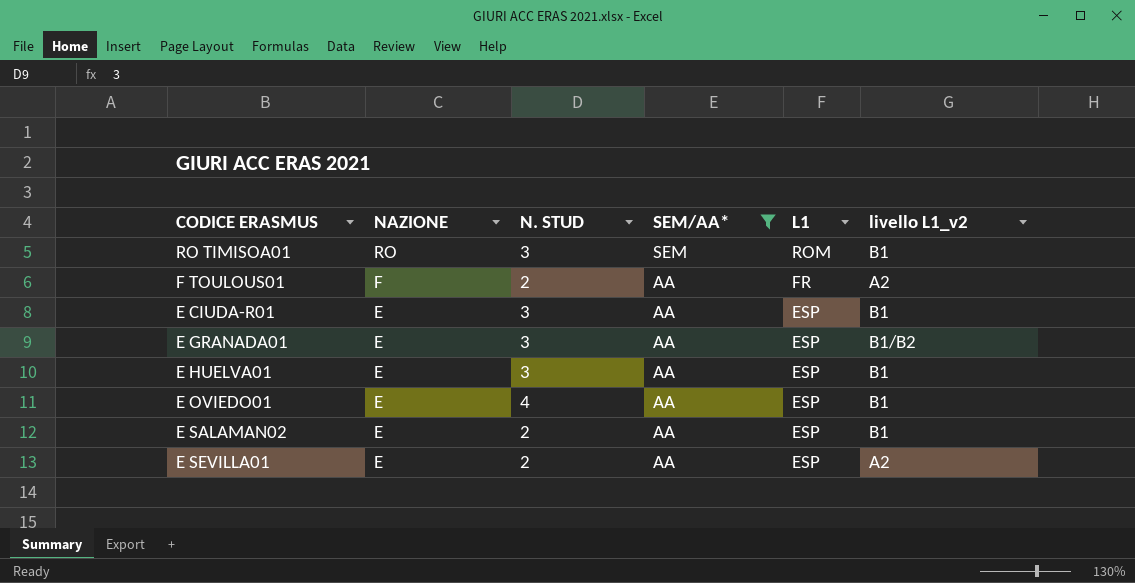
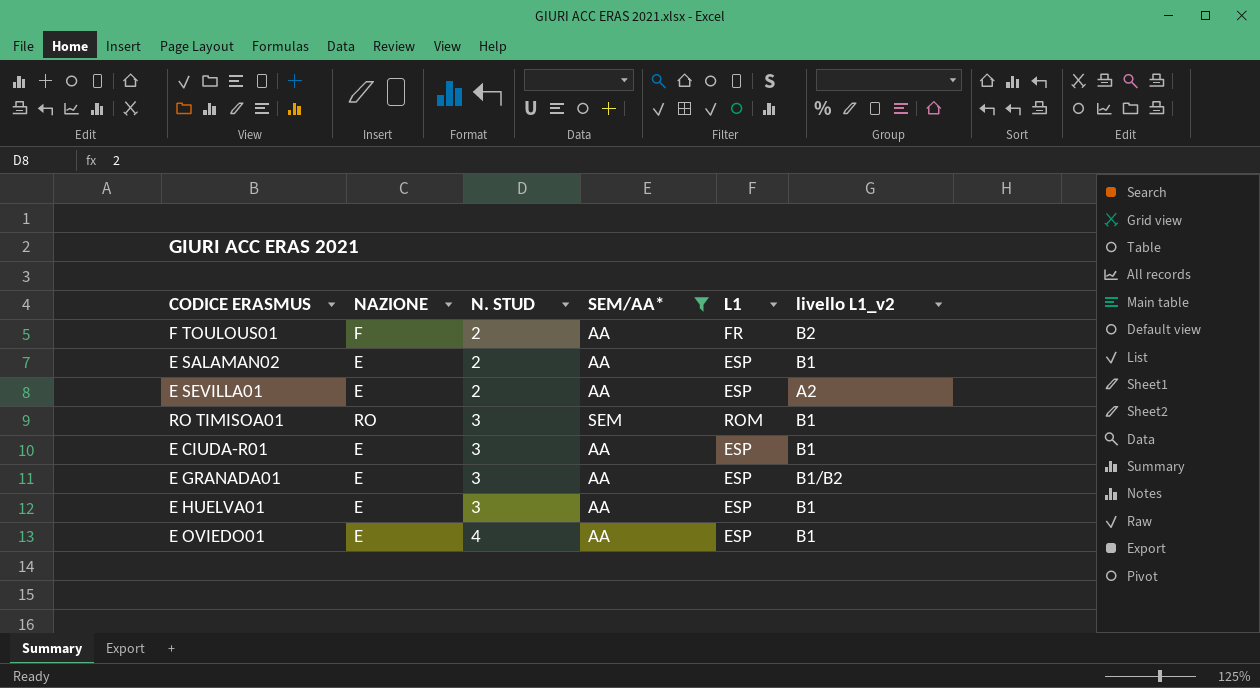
row order: NAZIONE descending -> N. STUD ascending
F TOULOUS01 | livello L1_v2: A2 -> B2

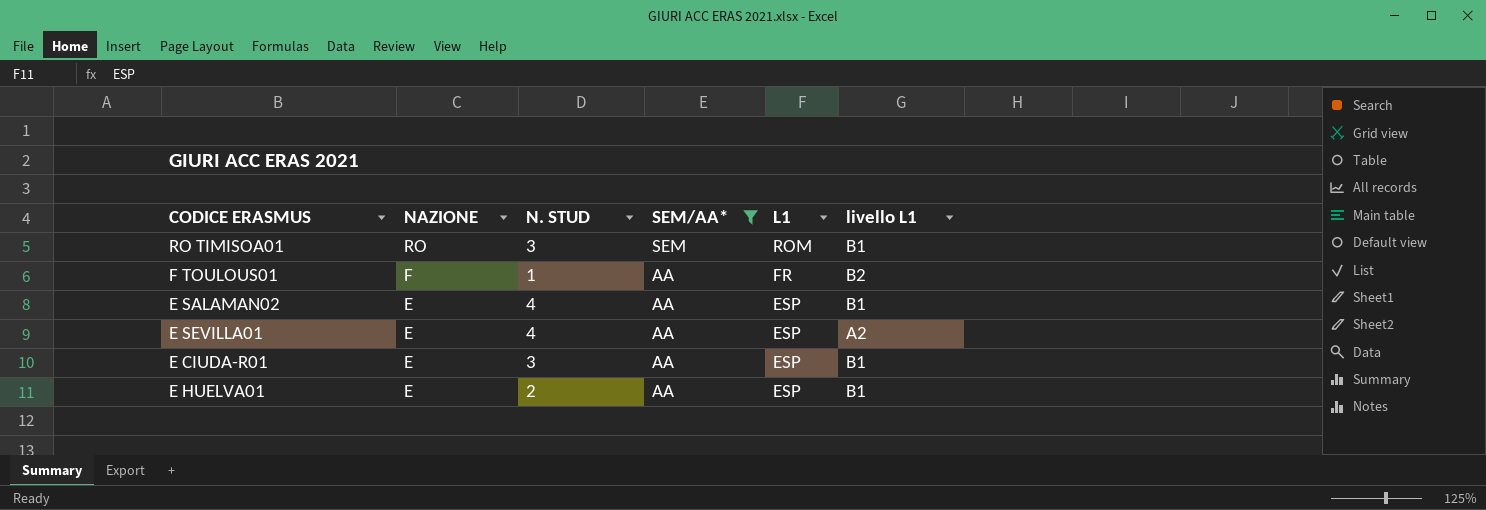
row order: N. STUD ascending -> NAZIONE descending
column name: livello L1_v2 -> livello L1
row E GRANADA01: E | 3 | AA | ESP | B1/B2 -> none
row E OVIEDO01: E | 4 | AA | ESP | B1 -> none
F TOULOUS01 | N. STUD: 2 -> 1
E SALAMAN02 | N. STUD: 2 -> 4
E SEVILLA01 | N. STUD: 2 -> 4
E HUELVA01 | N. STUD: 3 -> 2

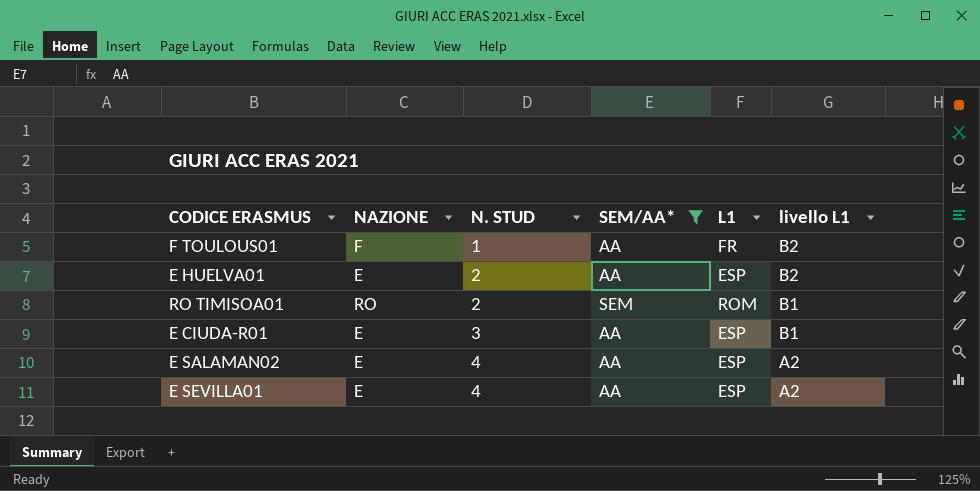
row order: NAZIONE descending -> N. STUD ascending
E HUELVA01 | livello L1: B1 -> B2
RO TIMISOA01 | N. STUD: 3 -> 2
E SALAMAN02 | livello L1: B1 -> A2

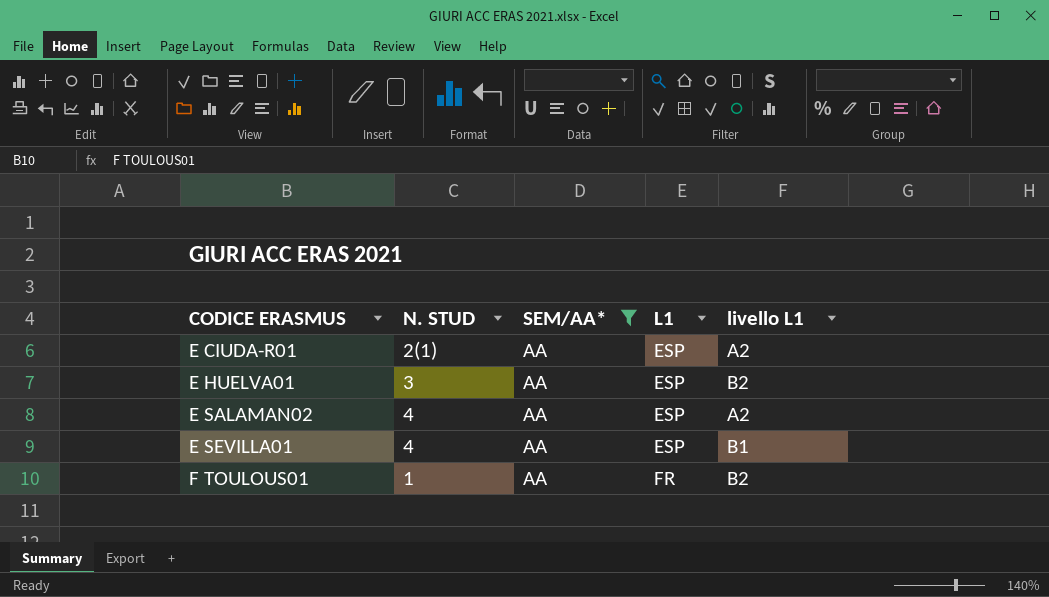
row order: N. STUD ascending -> CODICE ERASMUS ascending
column NAZIONE | position: 2 -> none
row RO TIMISOA01: RO | 2 | SEM | ROM | B1 -> none
E CIUDA-R01 | N. STUD: 3 -> 2(1)
E CIUDA-R01 | livello L1: B1 -> A2
E HUELVA01 | N. STUD: 2 -> 3
E SEVILLA01 | livello L1: A2 -> B1

